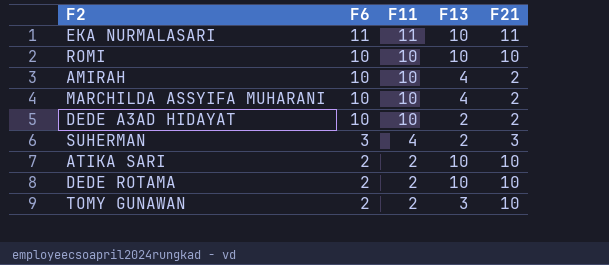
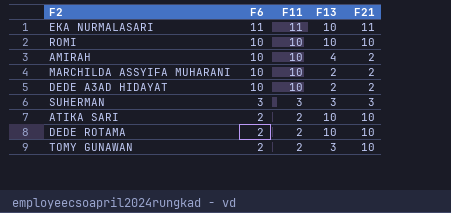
MARCHILDA ASSYIFA MUHARANI | F13: 4 -> 2
SUHERMAN | F11: 4 -> 3
SUHERMAN | F13: 2 -> 3

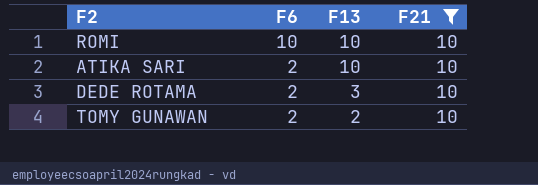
filter: none -> F21 = 10
column F11 | position: 3 -> none
DEDE ROTAMA | F13: 10 -> 3
TOMY GUNAWAN | F13: 3 -> 2

